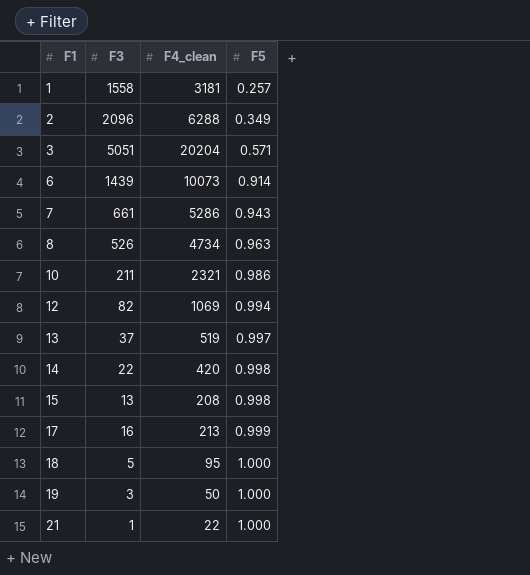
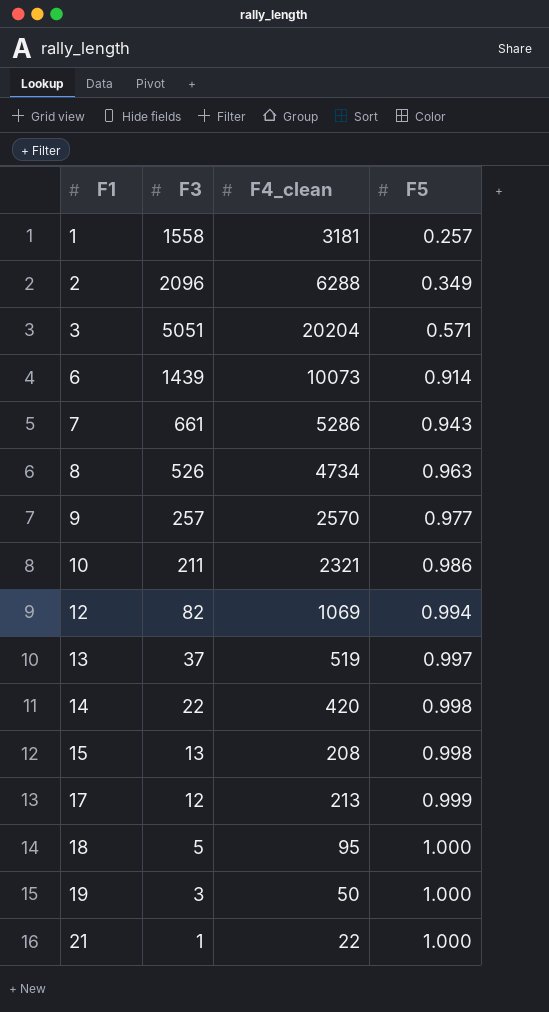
row 9: none -> 257 | 2570 | 0.977
17 | F3: 16 -> 12

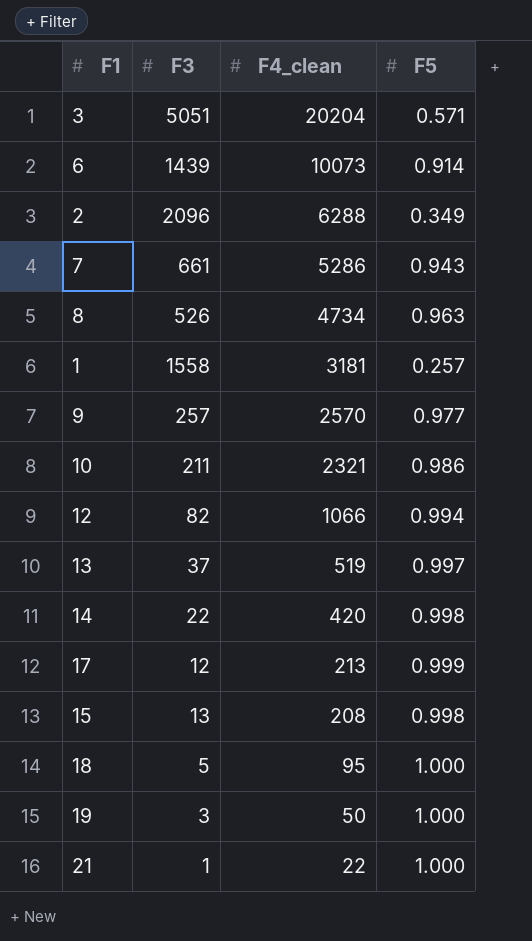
row order: F1 ascending -> F4_clean descending
12 | F4_clean: 1069 -> 1066

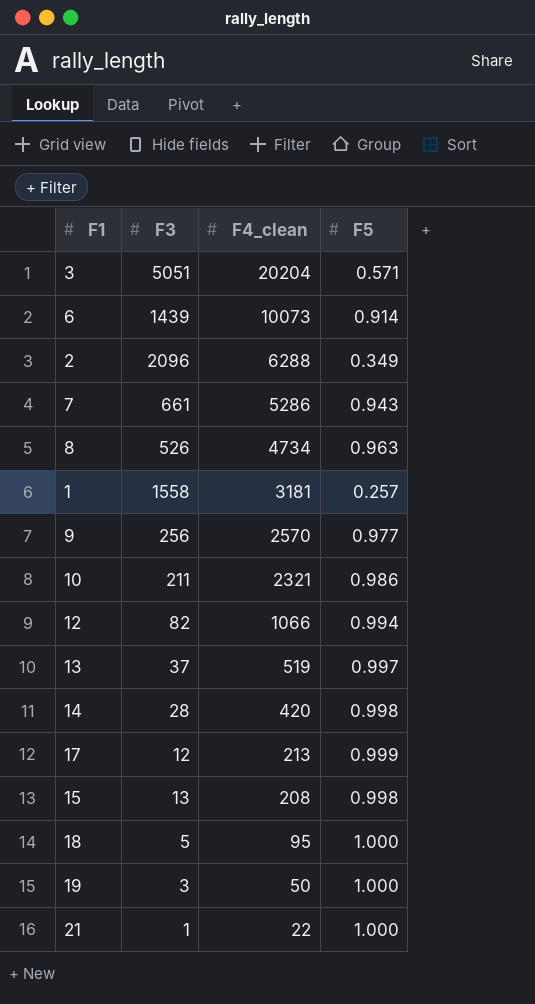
9 | F3: 257 -> 256
14 | F3: 22 -> 28

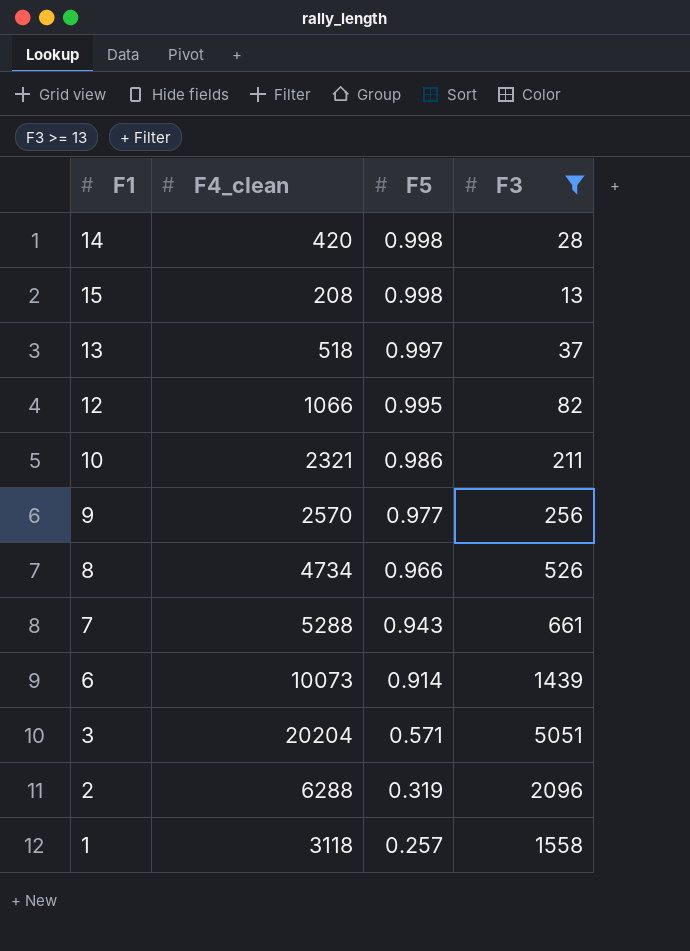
filter: none -> F3 >= 13
row order: F4_clean descending -> F5 descending
column F3 | position: 2 -> 4
13 | F4_clean: 519 -> 518
12 | F5: 0.994 -> 0.995
8 | F5: 0.963 -> 0.966
7 | F4_clean: 5286 -> 5288
2 | F5: 0.349 -> 0.319
1 | F4_clean: 3181 -> 3118

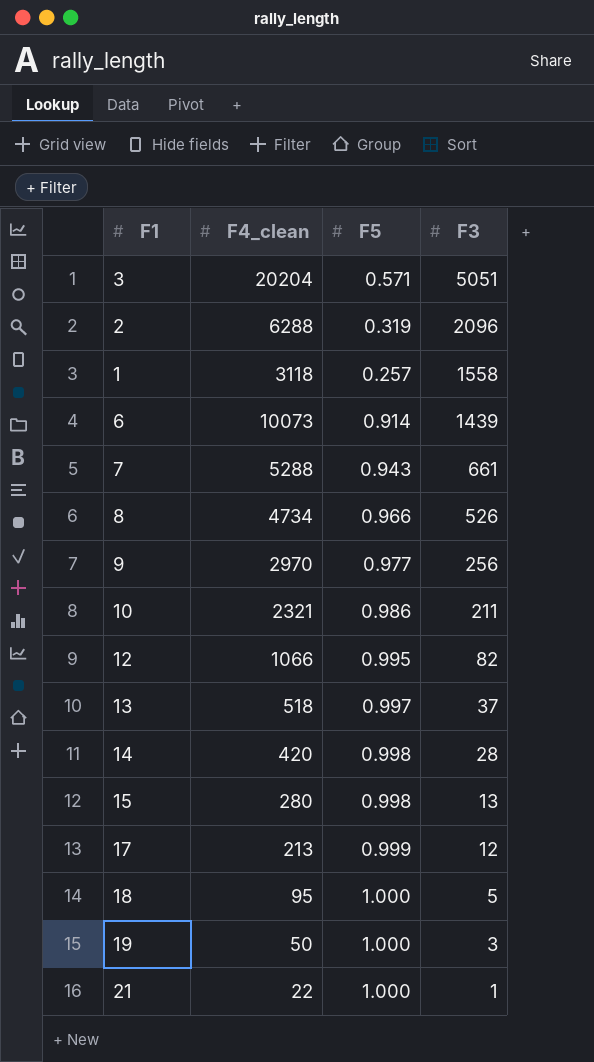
filter: F3 >= 13 -> none
row order: F5 descending -> F3 descending
9 | F4_clean: 2570 -> 2970
15 | F4_clean: 208 -> 280

